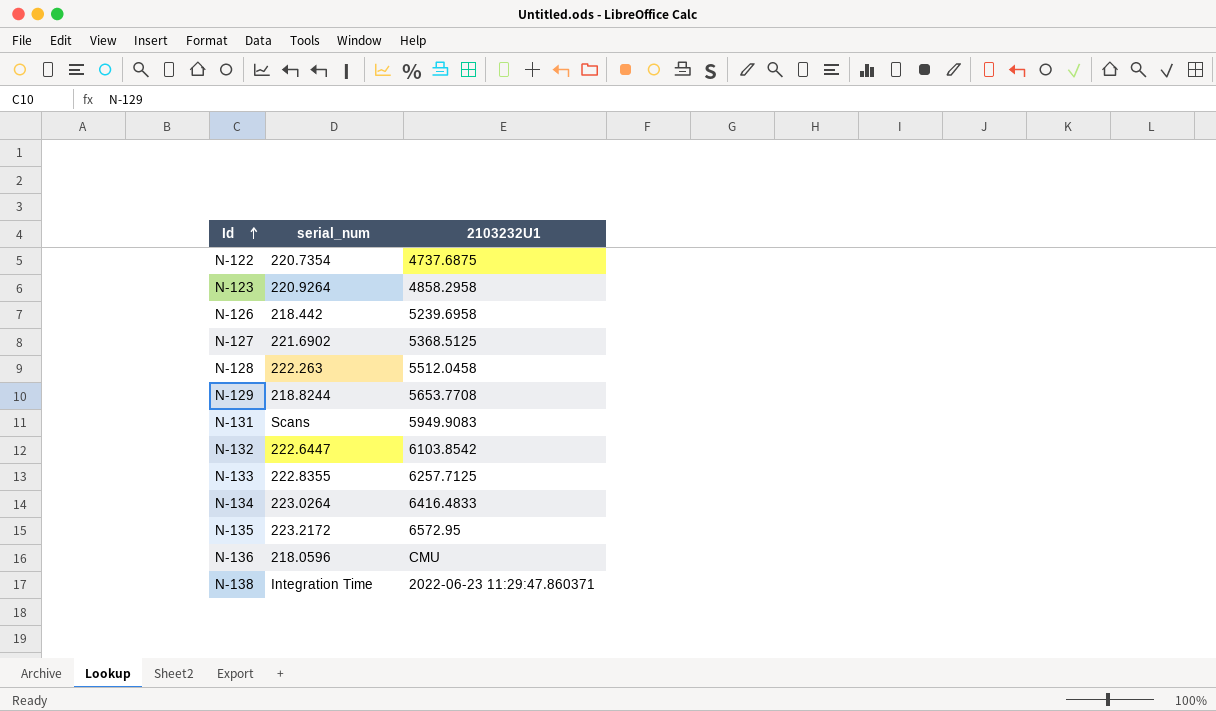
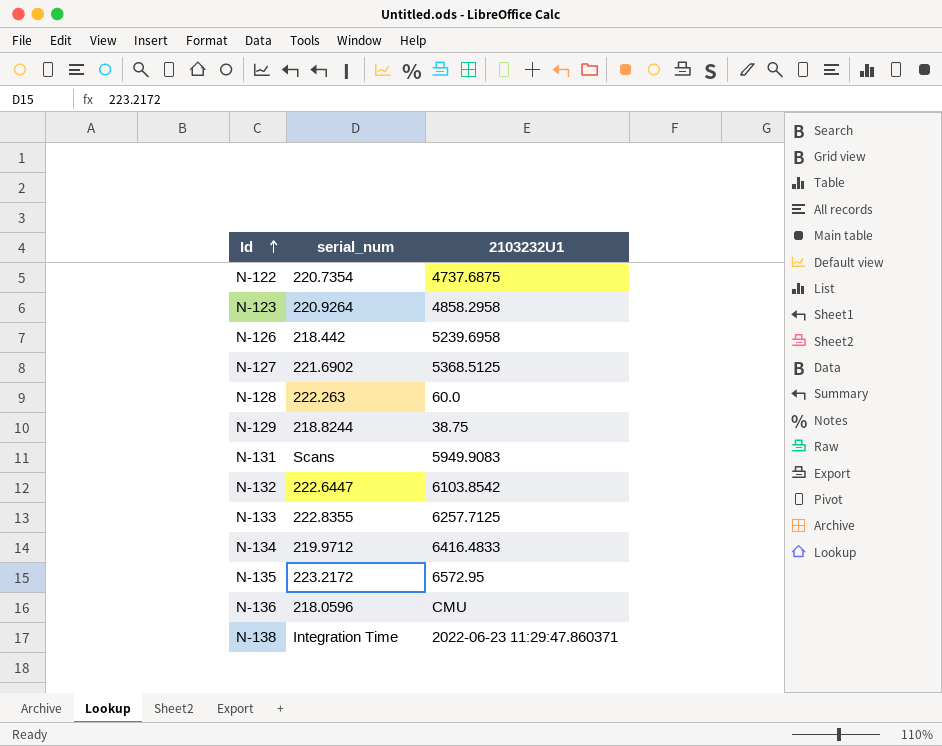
N-128 | 2103232U1: 5512.0458 -> 60.0
N-129 | 2103232U1: 5653.7708 -> 38.75
N-134 | serial_num: 223.0264 -> 219.9712

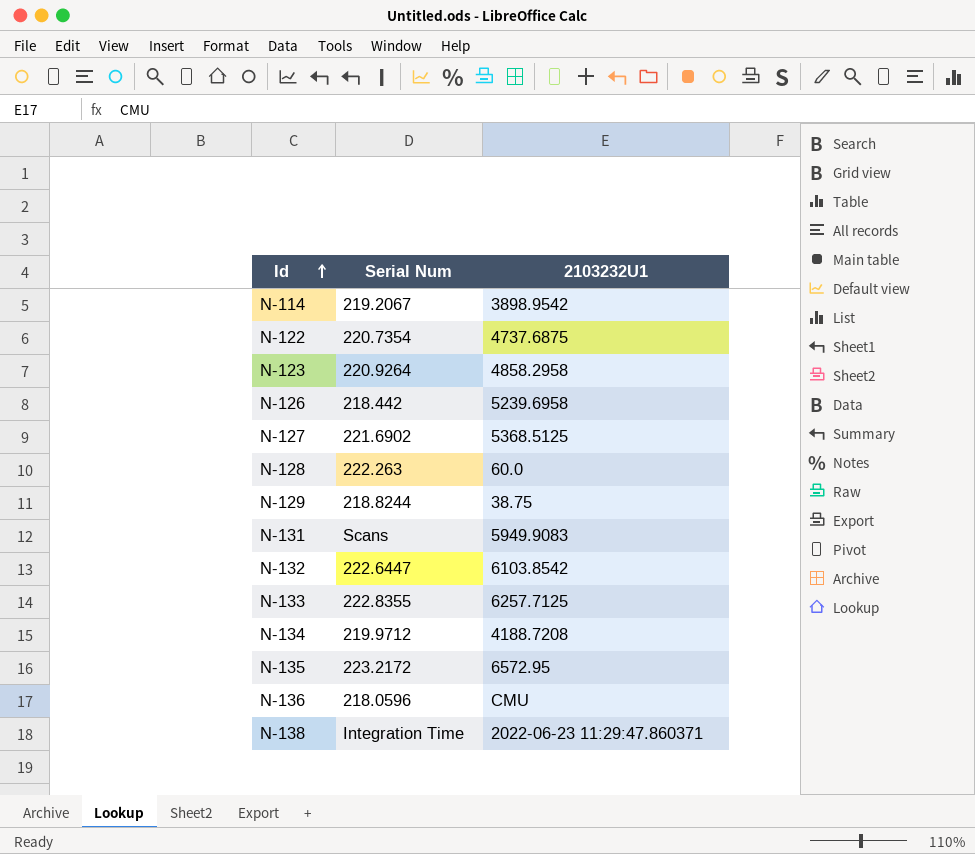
column name: serial_num -> Serial Num
row N-114: none -> 219.2067 | 3898.9542
N-134 | 2103232U1: 6416.4833 -> 4188.7208

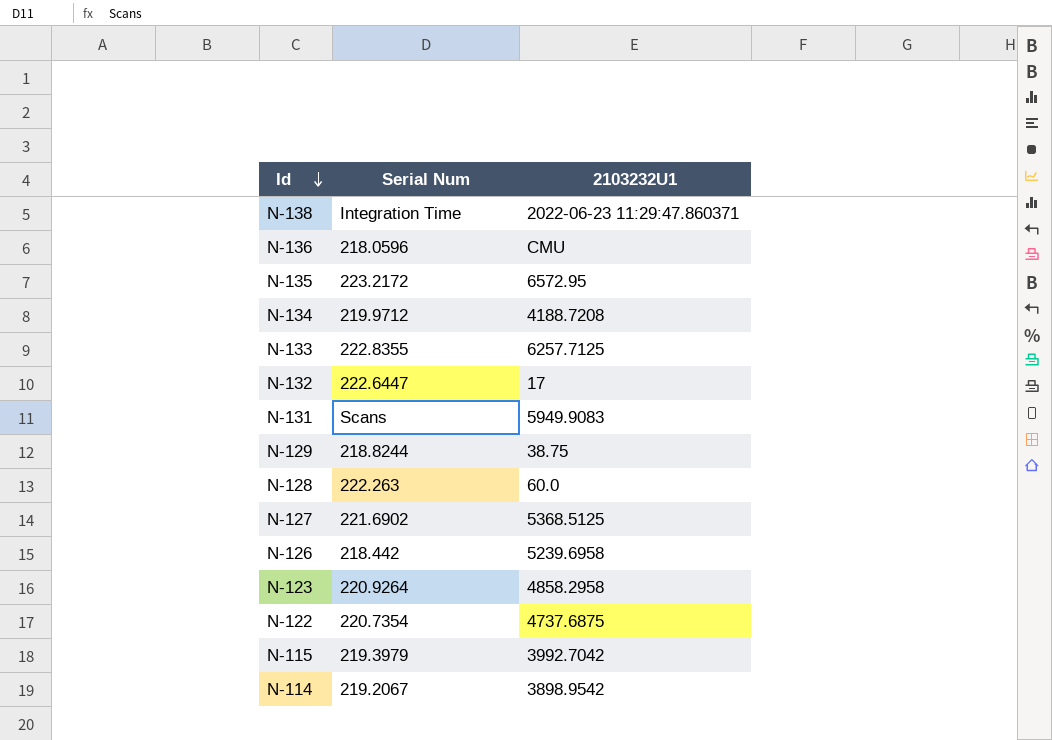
row order: Id ascending -> Id descending
N-132 | 2103232U1: 6103.8542 -> 17
row N-115: none -> 219.3979 | 3992.7042

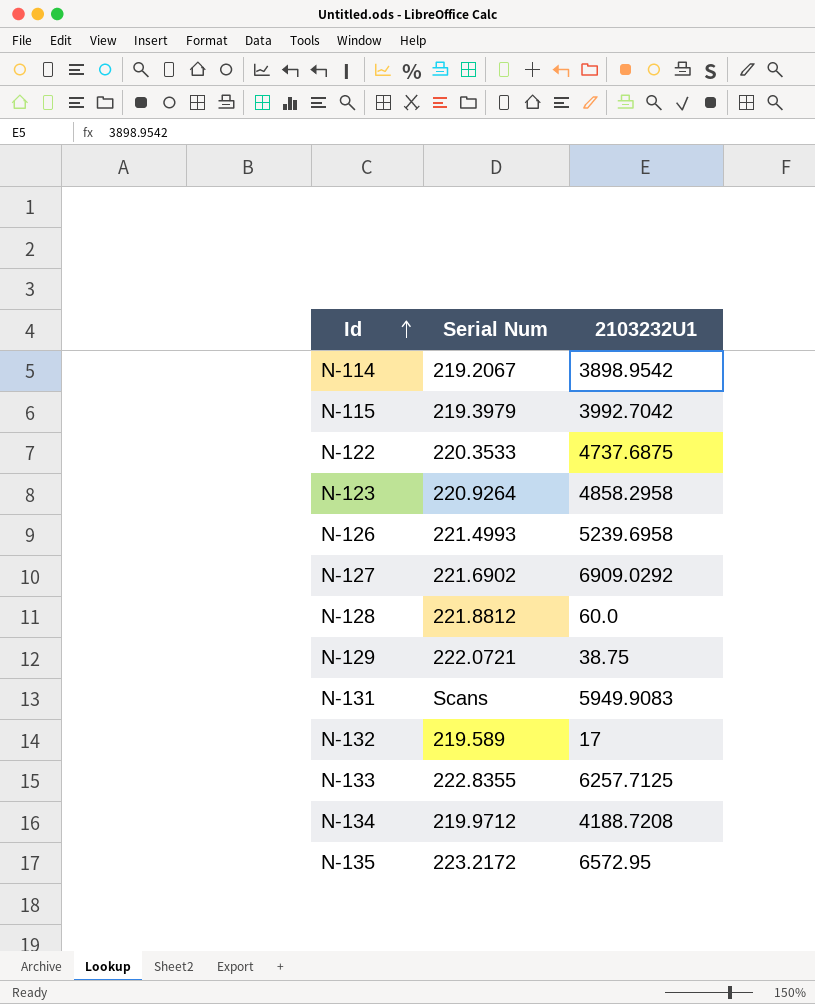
row order: Id descending -> Id ascending
row N-138: Integration Time | 2022-06-23 11:29:47.860371 -> none
row N-136: 218.0596 | CMU -> none
N-122 | Serial Num: 220.7354 -> 220.3533
N-126 | Serial Num: 218.442 -> 221.4993
N-127 | 2103232U1: 5368.5125 -> 6909.0292
N-128 | Serial Num: 222.263 -> 221.8812
N-129 | Serial Num: 218.8244 -> 222.0721
N-132 | Serial Num: 222.6447 -> 219.589

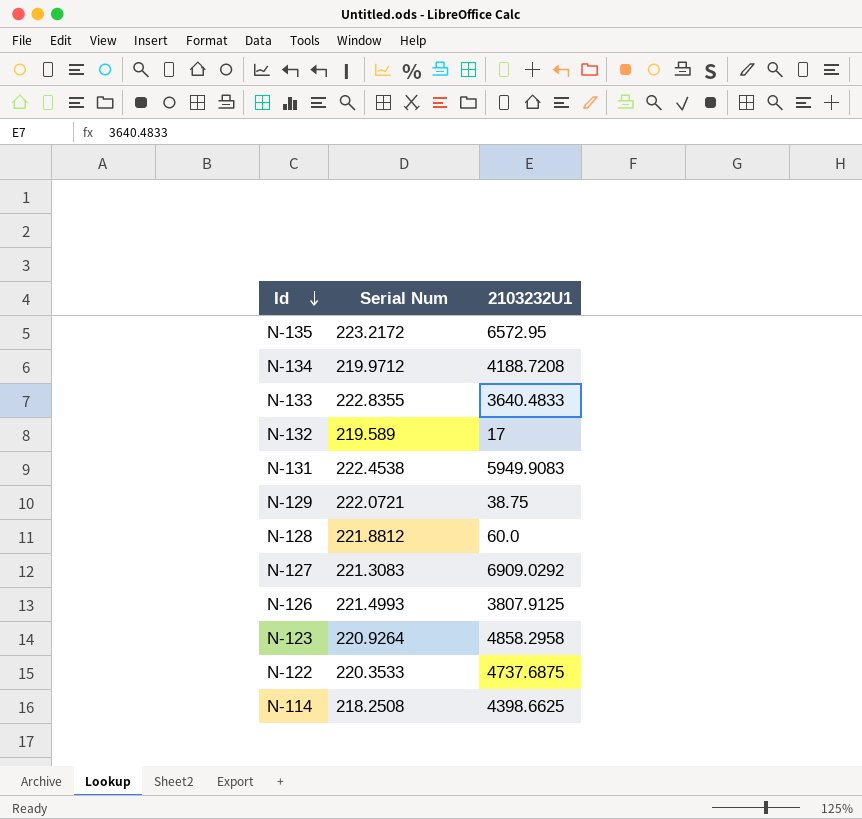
row order: Id ascending -> Id descending
row N-115: 219.3979 | 3992.7042 -> none
N-133 | 2103232U1: 6257.7125 -> 3640.4833
N-131 | Serial Num: Scans -> 222.4538
N-127 | Serial Num: 221.6902 -> 221.3083
N-126 | 2103232U1: 5239.6958 -> 3807.9125
N-114 | Serial Num: 219.2067 -> 218.2508
N-114 | 2103232U1: 3898.9542 -> 4398.6625

